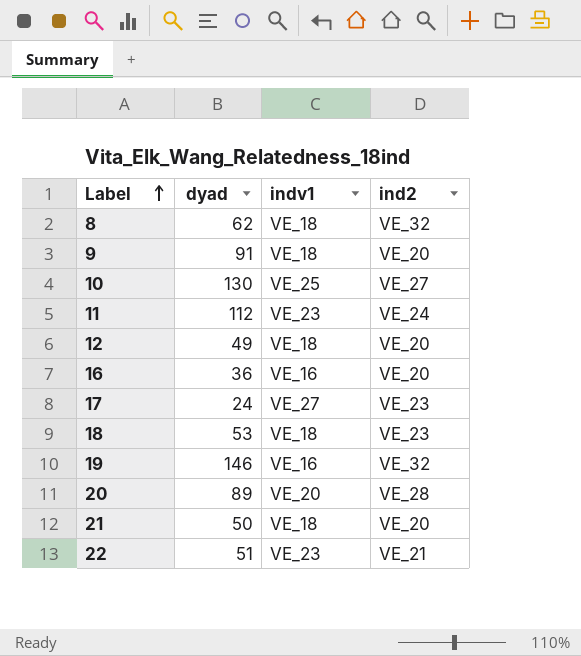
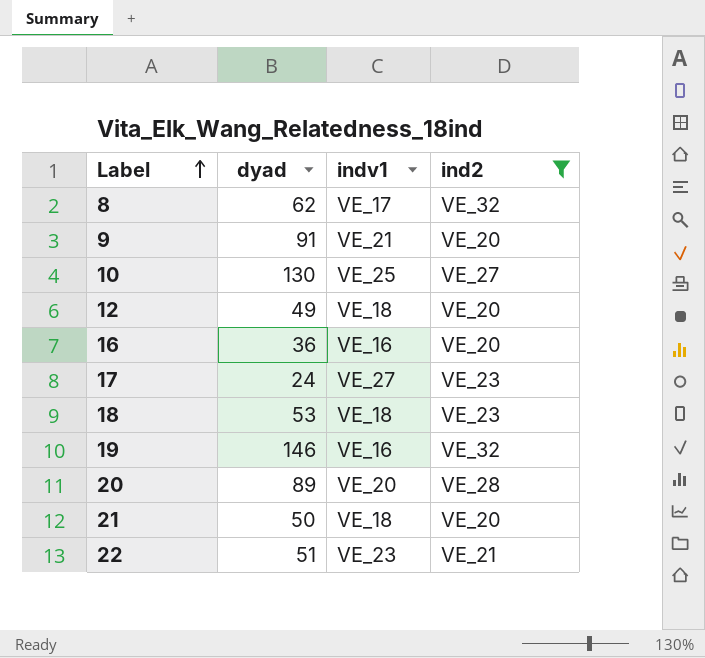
filter: none -> ind2 != VE_24
8 | indv1: VE_18 -> VE_17
9 | indv1: VE_18 -> VE_21

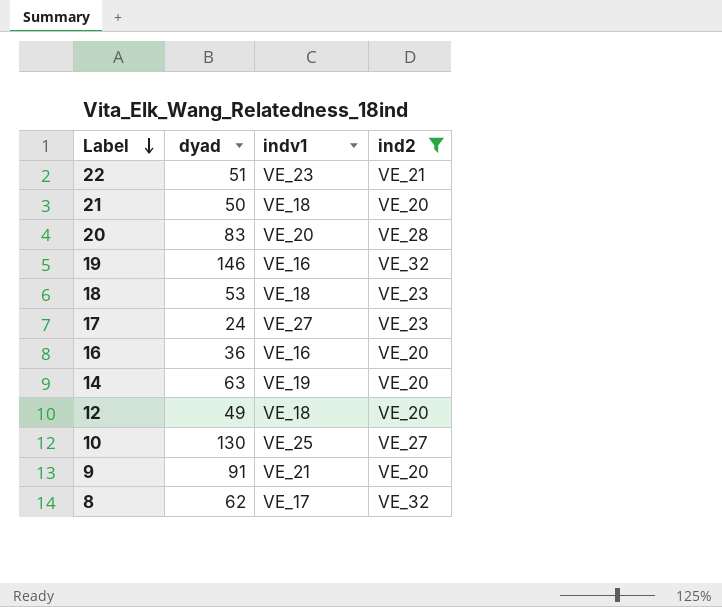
row order: Label ascending -> Label descending
20 | dyad: 89 -> 83
row 14: none -> 63 | VE_19 | VE_20

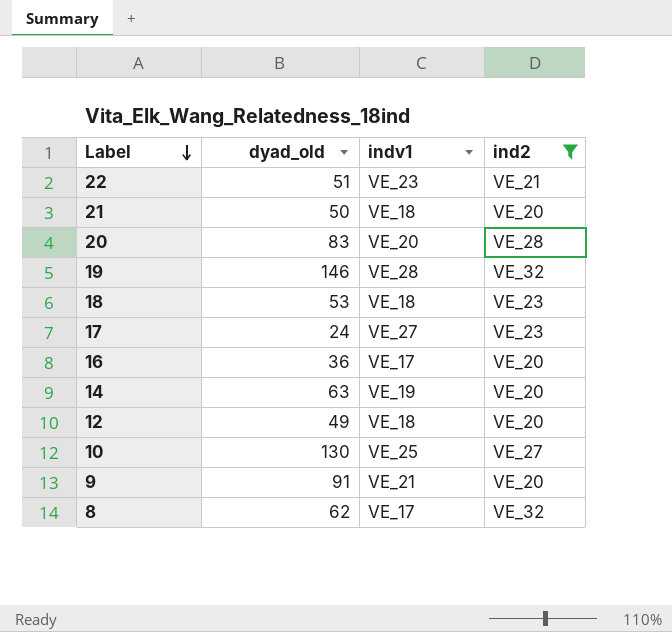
column name: dyad -> dyad_old
19 | indv1: VE_16 -> VE_28
16 | indv1: VE_16 -> VE_17

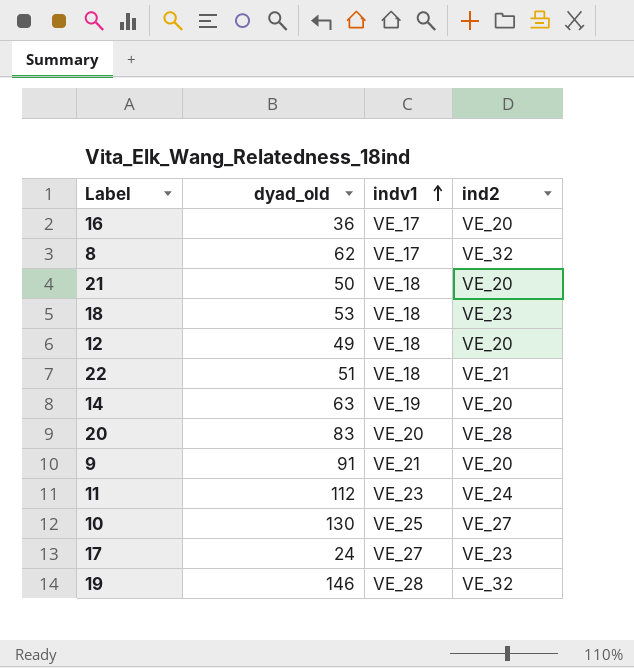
filter: ind2 != VE_24 -> none
row order: Label descending -> indv1 ascending
22 | indv1: VE_23 -> VE_18

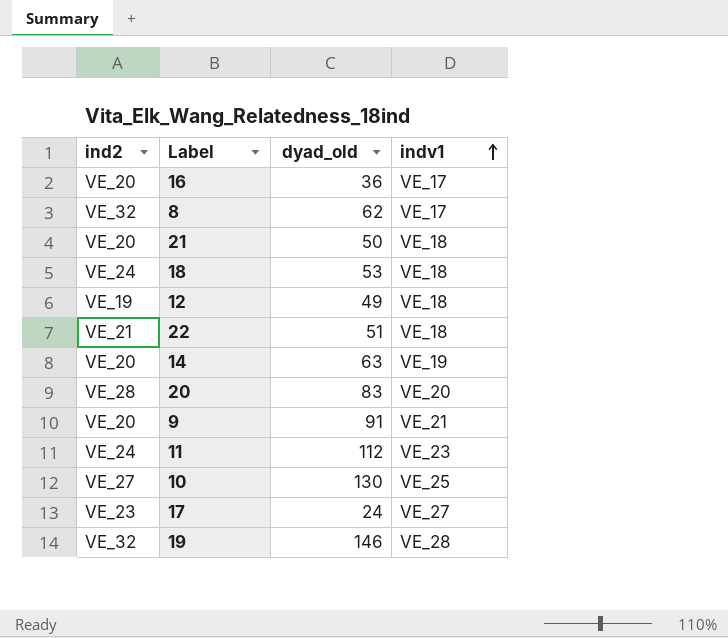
column ind2 | position: 4 -> 1
18 | ind2: VE_23 -> VE_24
12 | ind2: VE_20 -> VE_19

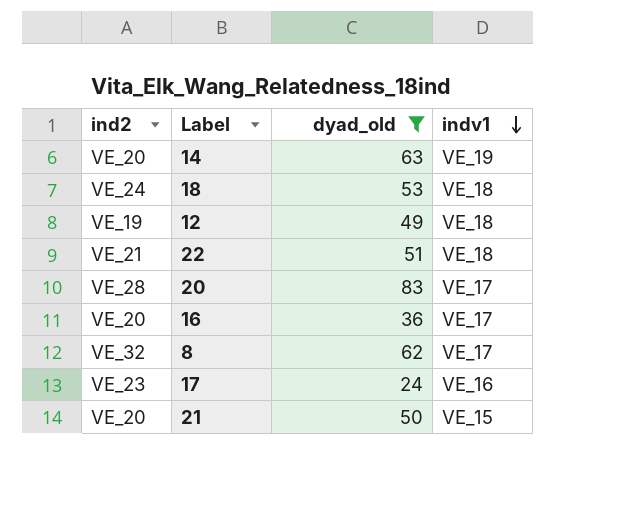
filter: none -> dyad_old <= 83
row order: indv1 ascending -> indv1 descending
20 | indv1: VE_20 -> VE_17
17 | indv1: VE_27 -> VE_16
21 | indv1: VE_18 -> VE_15

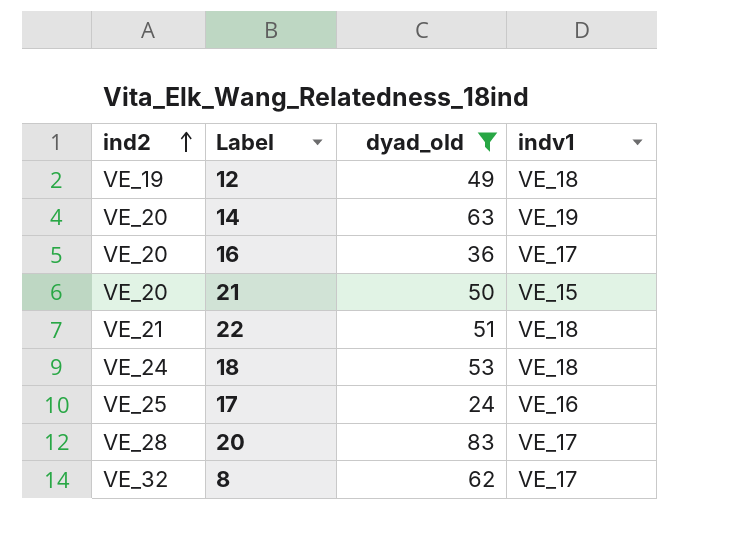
row order: indv1 descending -> ind2 ascending
17 | ind2: VE_23 -> VE_25

